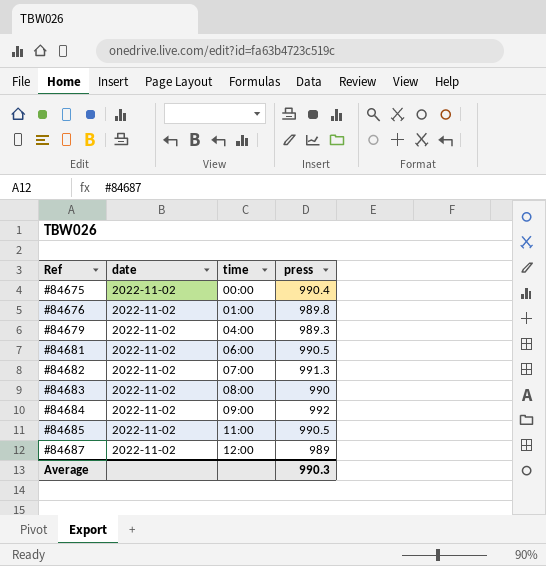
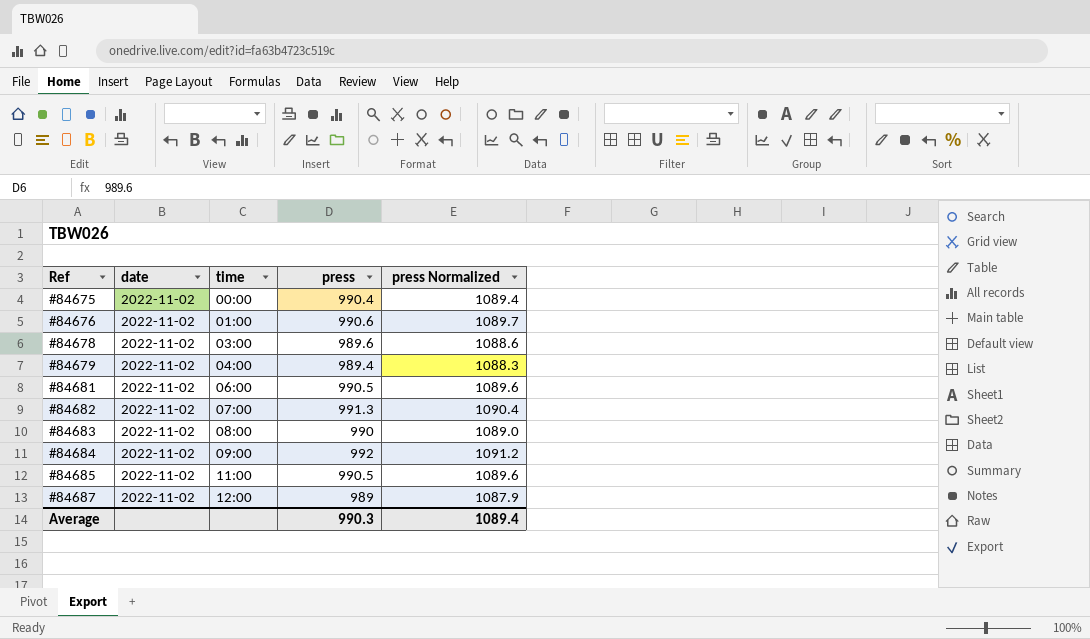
column press Normalized | formula: none -> [press] * 1.1
#84676 | press: 989.8 -> 990.6
row #84678: none -> 2022-11-02 | 03:00 | 989.6 | 1088.6
#84679 | press: 989.3 -> 989.4

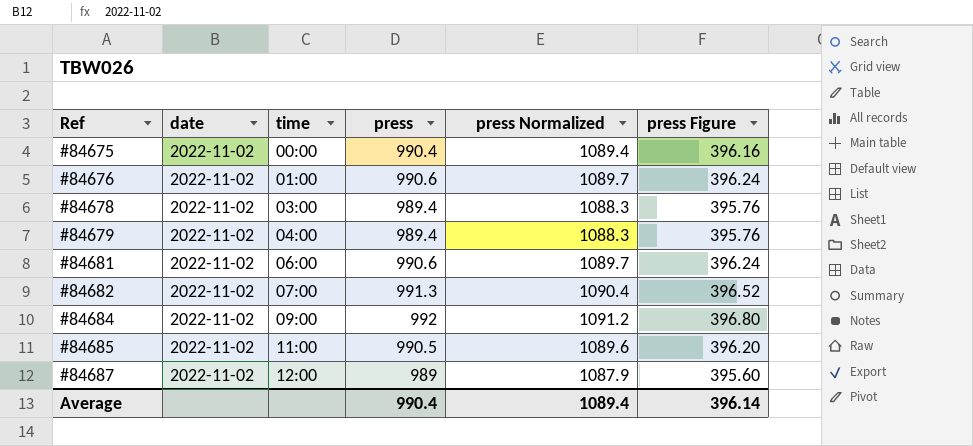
column press Figure | formula: none -> [press] * 0.4
row #84683: 2022-11-02 | 08:00 | 990 | 1089.0 -> none
#84678 | press: 989.6 -> 989.4
#84678 | press Normalized: 1088.6 -> 1088.3
#84681 | press: 990.5 -> 990.6
#84681 | press Normalized: 1089.6 -> 1089.7
Average | press: 990.3 -> 990.4

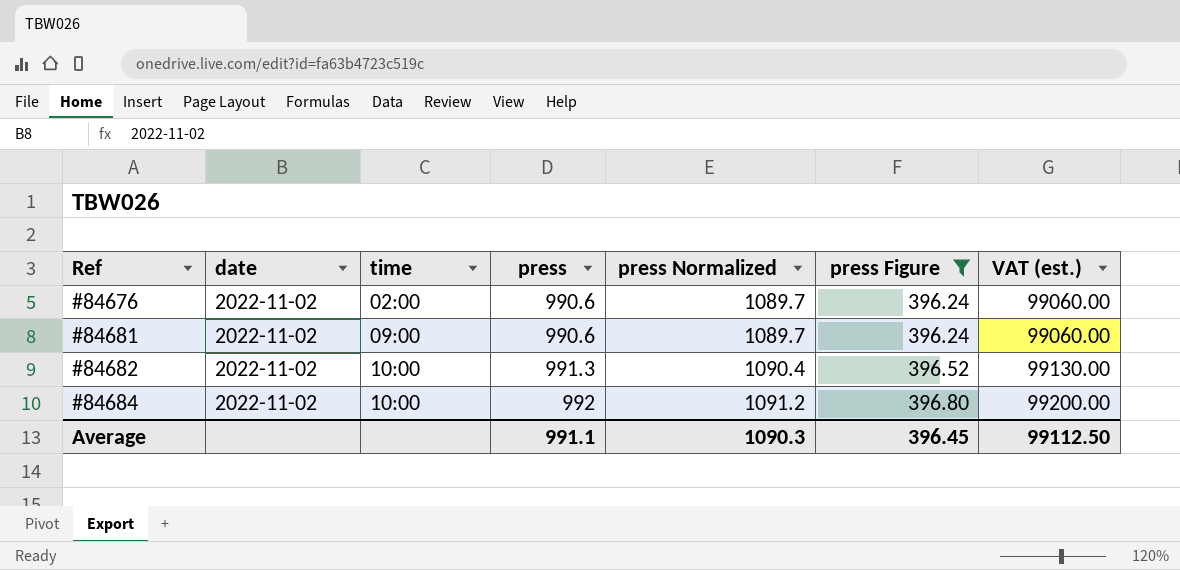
filter: none -> press Figure >= 396.24
column VAT (est.) | formula: none -> [press] * 100
#84676 | time: 01:00 -> 02:00
#84681 | time: 06:00 -> 09:00
#84682 | time: 07:00 -> 10:00
#84684 | time: 09:00 -> 10:00
Average | press: 990.4 -> 991.1
Average | press Normalized: 1089.4 -> 1090.3
Average | press Figure: 396.14 -> 396.45

